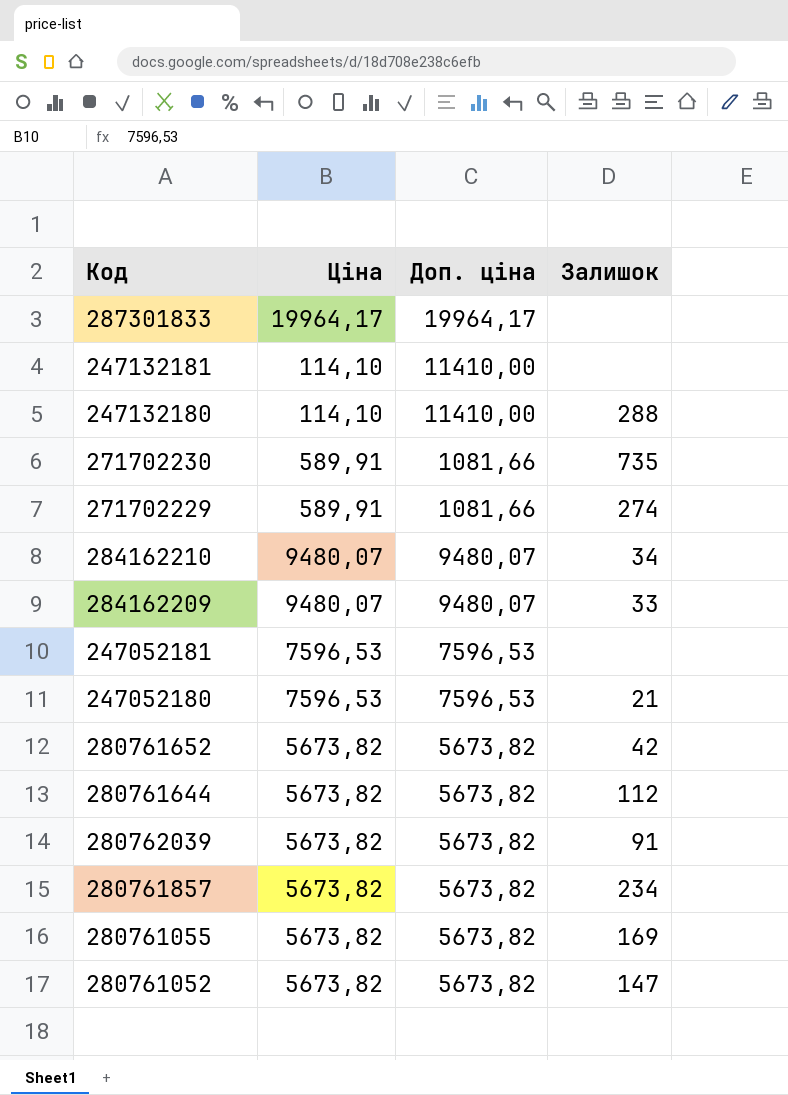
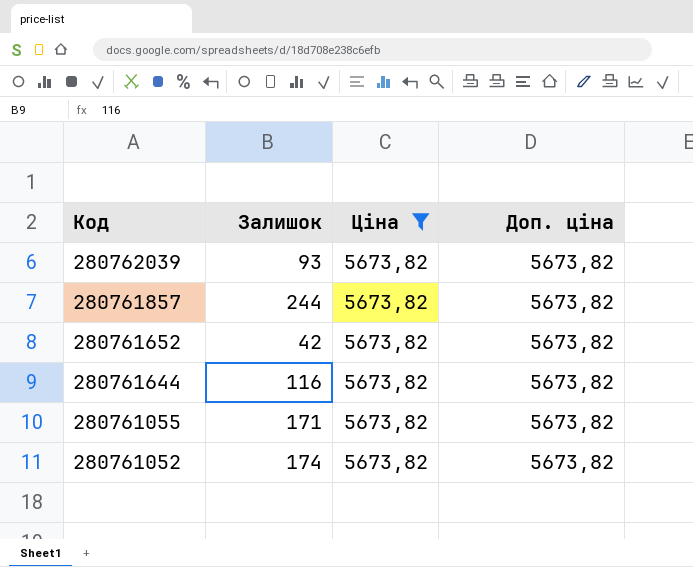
filter: none -> Ціна = 5673,82
row order: none -> Код descending
column Залишок | position: 4 -> 2
280762039 | Залишок: 91 -> 93
280761857 | Залишок: 234 -> 244
280761644 | Залишок: 112 -> 116
280761055 | Залишок: 169 -> 171
280761052 | Залишок: 147 -> 174

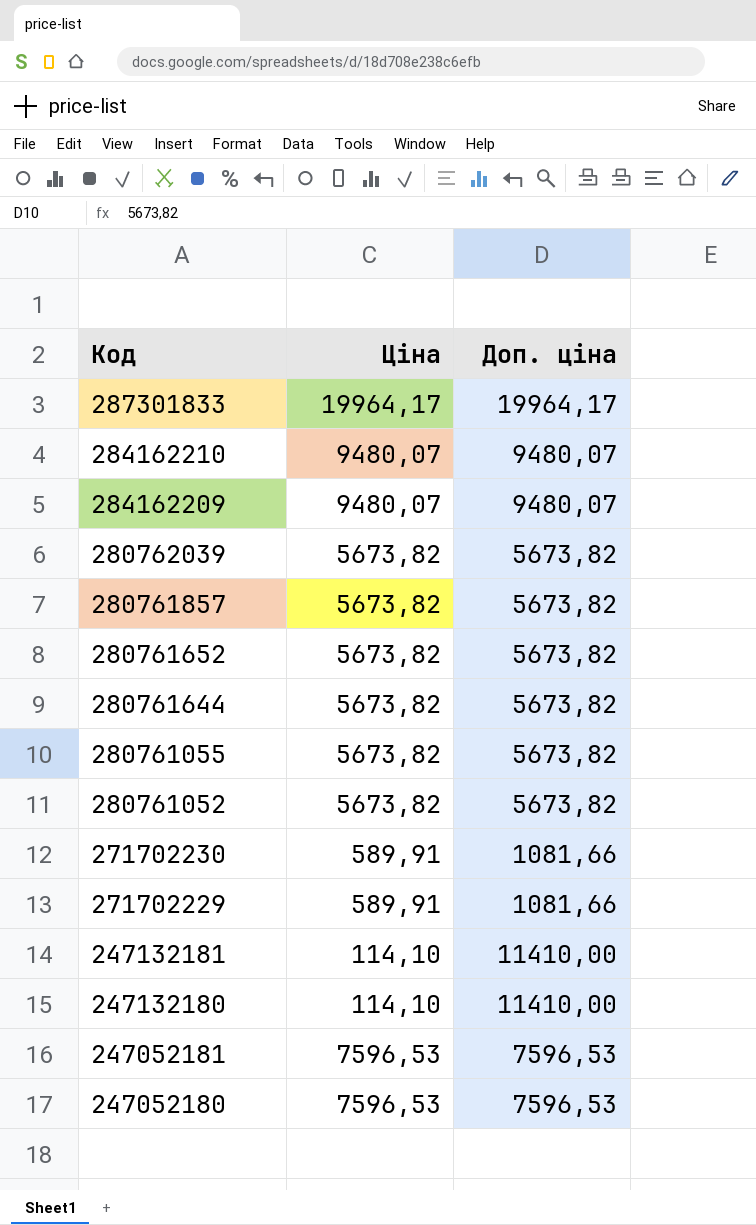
filter: Ціна = 5673,82 -> none
column Залишок | position: 2 -> none

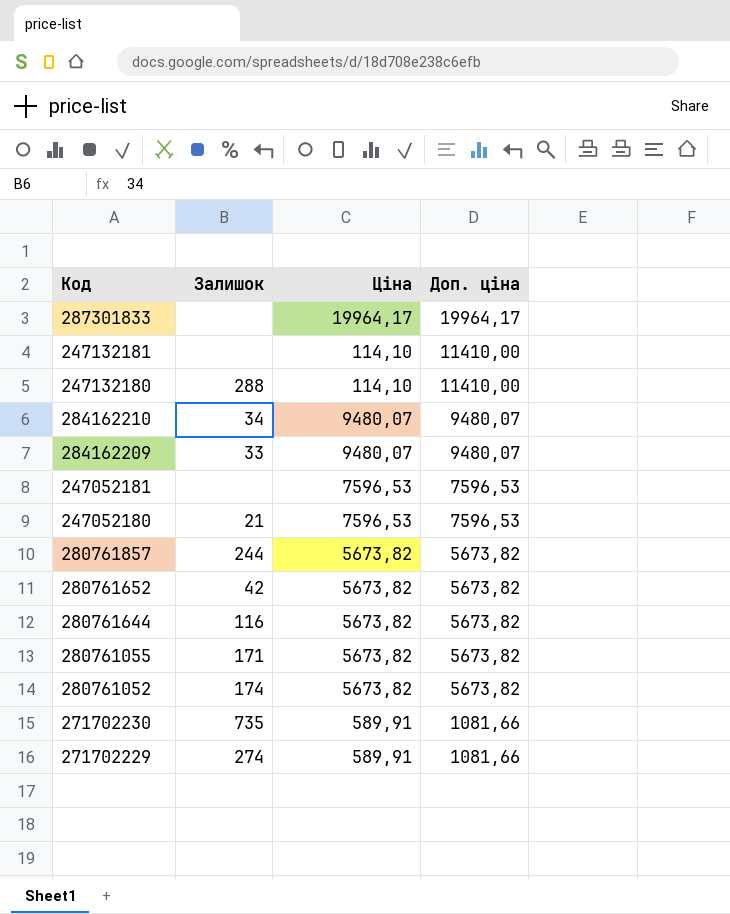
row order: Код descending -> Доп. ціна descending
column Залишок | position: none -> 2
row 280762039: 5673,82 | 5673,82 -> none

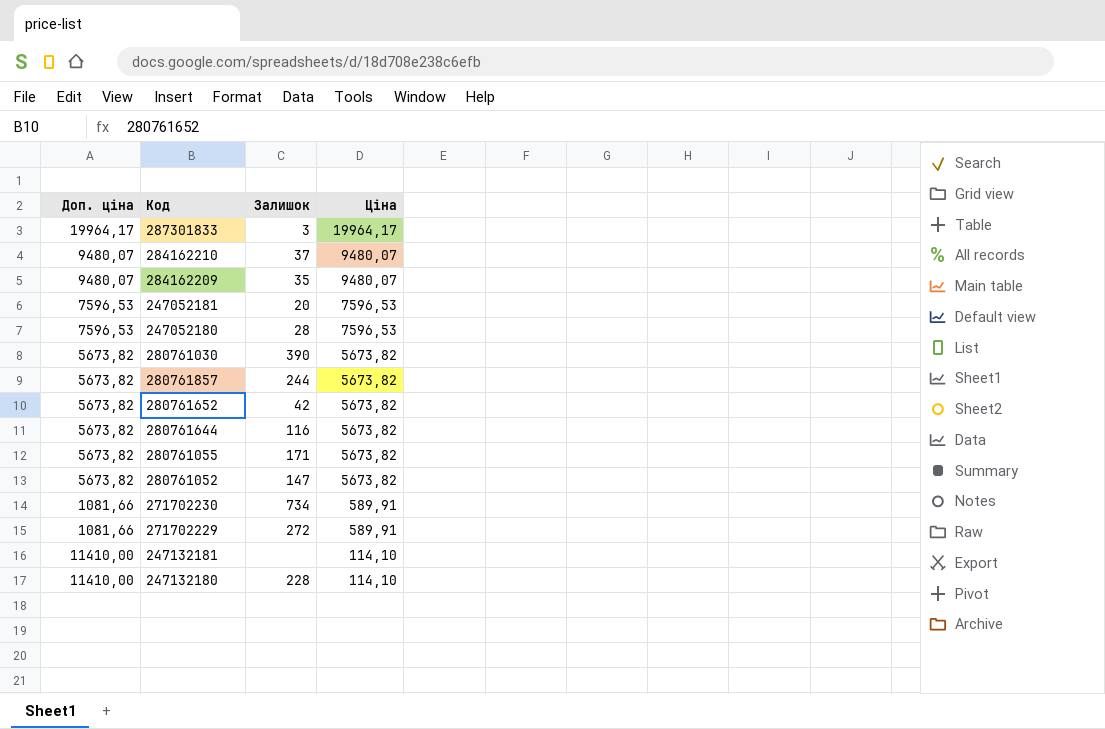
row order: Доп. ціна descending -> Ціна descending
column Доп. ціна | position: 4 -> 1
287301833 | Залишок: none -> 3
284162210 | Залишок: 34 -> 37
284162209 | Залишок: 33 -> 35
247052181 | Залишок: none -> 20
247052180 | Залишок: 21 -> 28
row 280761030: none -> 5673,82 | 390 | 5673,82
280761052 | Залишок: 174 -> 147
271702230 | Залишок: 735 -> 734
271702229 | Залишок: 274 -> 272
247132180 | Залишок: 288 -> 228

